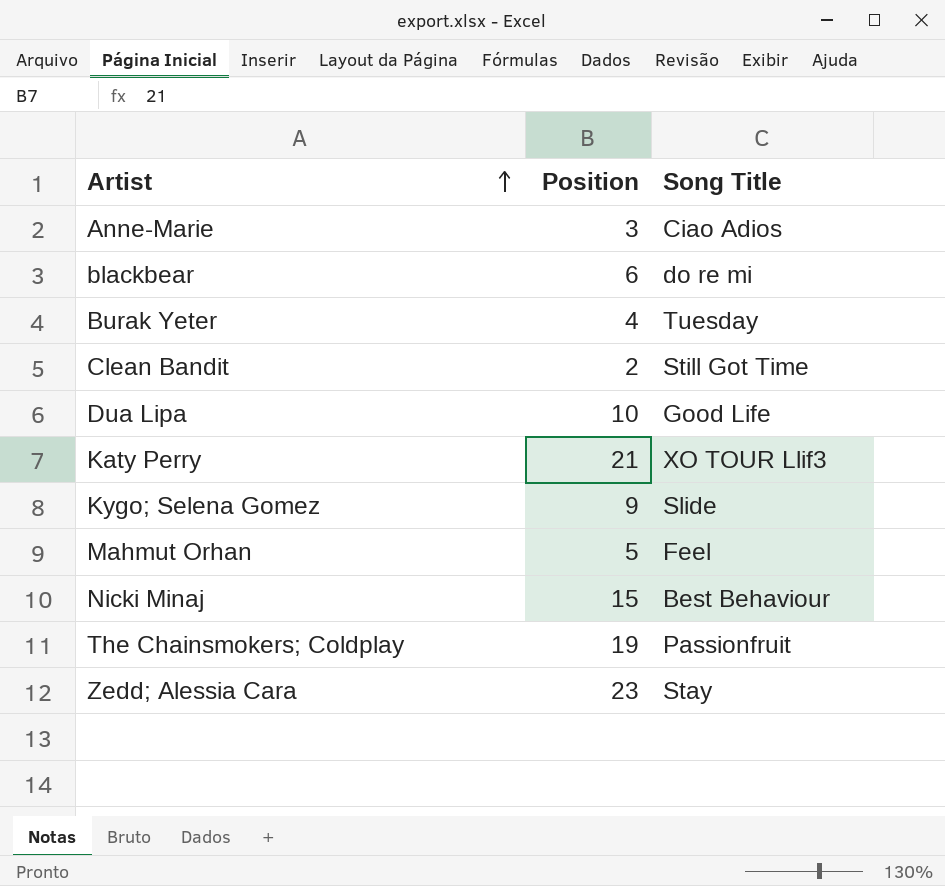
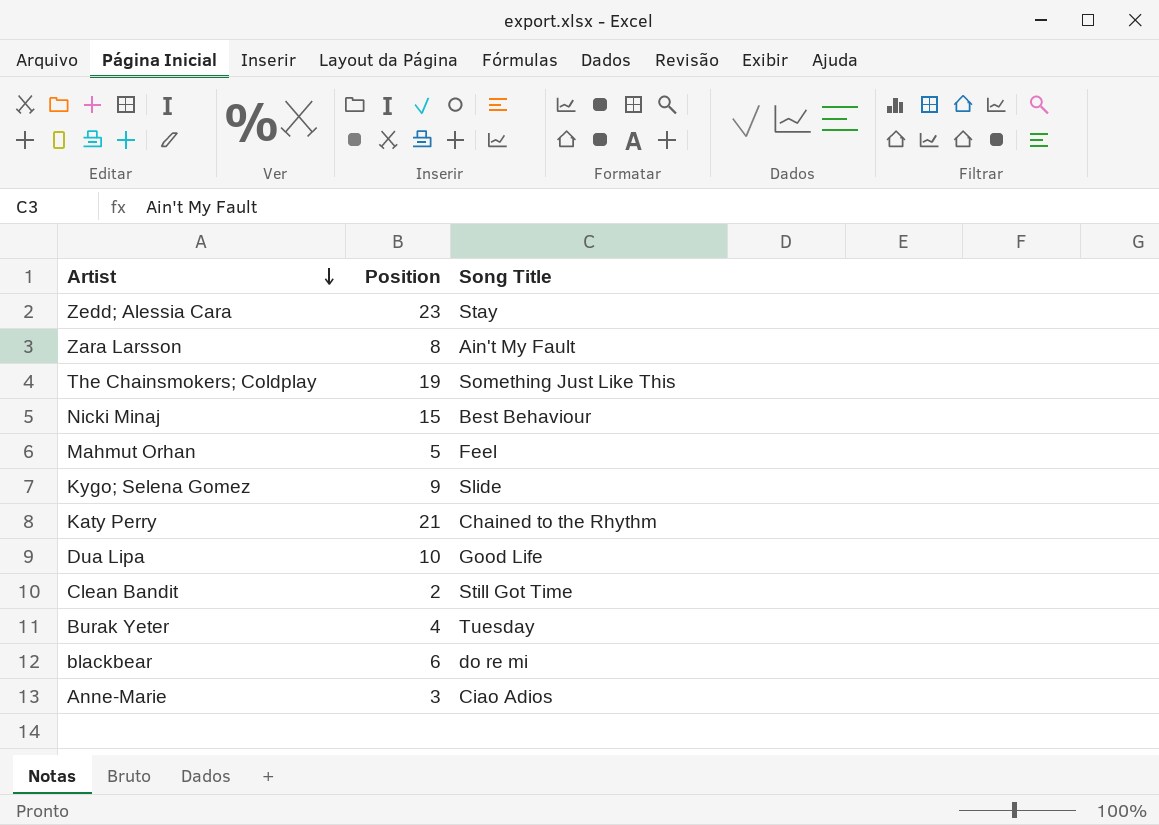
row order: Artist ascending -> Artist descending
row Zara Larsson: none -> 8 | Ain't My Fault
The Chainsmokers; Coldplay | Song Title: Passionfruit -> Something Just Like This
Katy Perry | Song Title: XO TOUR Llif3 -> Chained to the Rhythm

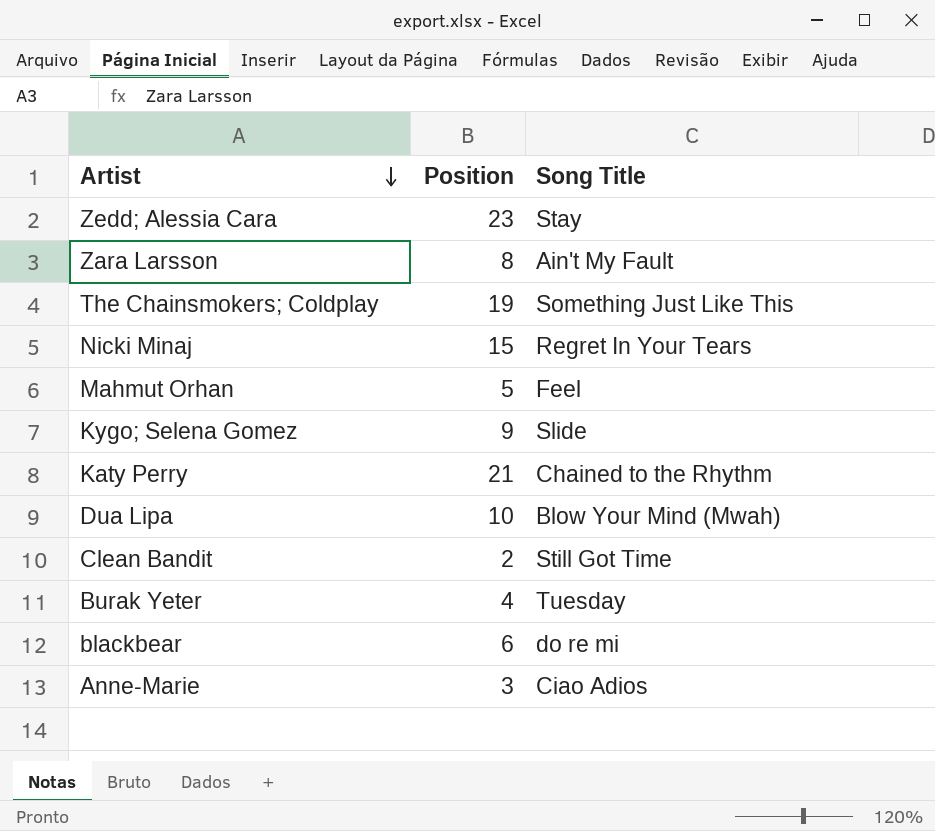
Nicki Minaj | Song Title: Best Behaviour -> Regret In Your Tears
Dua Lipa | Song Title: Good Life -> Blow Your Mind (Mwah)

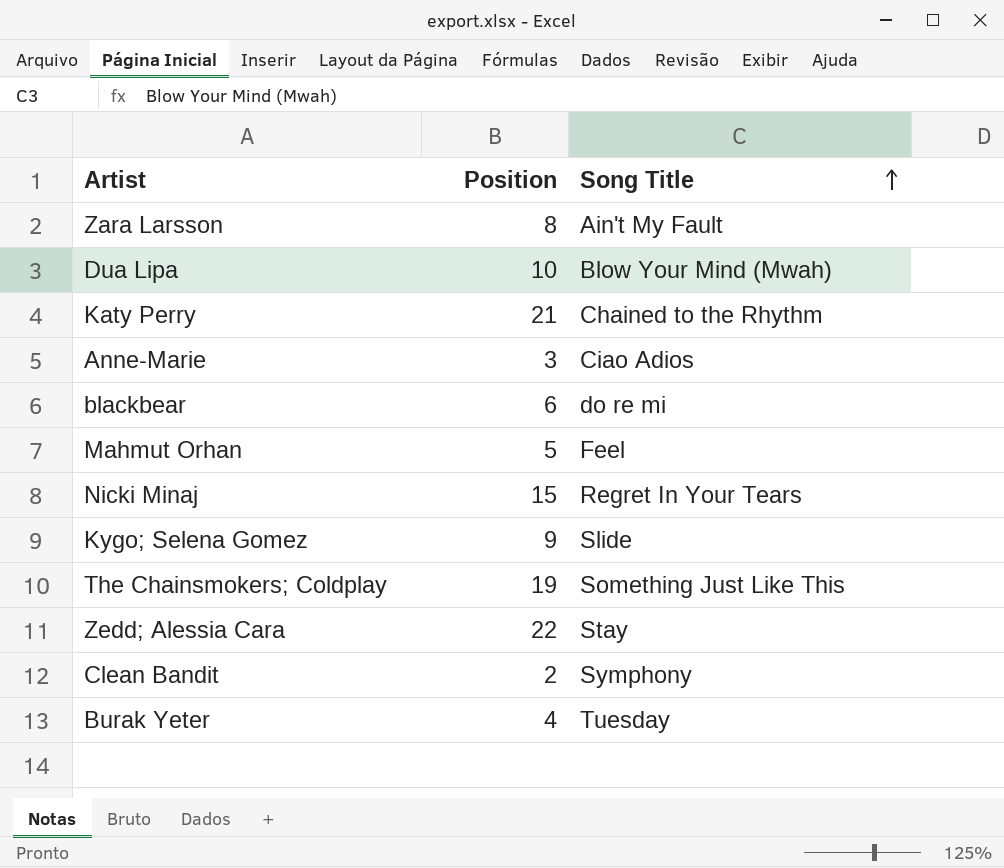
row order: Artist descending -> Song Title ascending
Zedd; Alessia Cara | Position: 23 -> 22
Clean Bandit | Song Title: Still Got Time -> Symphony

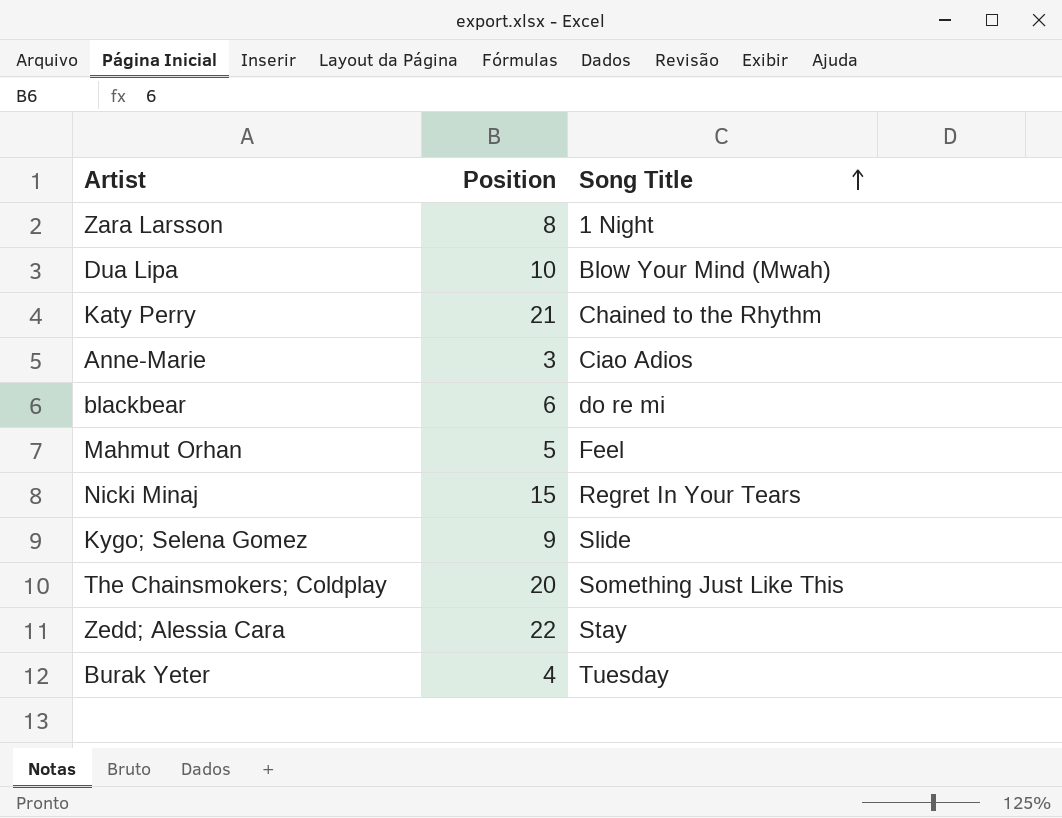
row Clean Bandit: 2 | Symphony -> none
Zara Larsson | Song Title: Ain't My Fault -> 1 Night
The Chainsmokers; Coldplay | Position: 19 -> 20

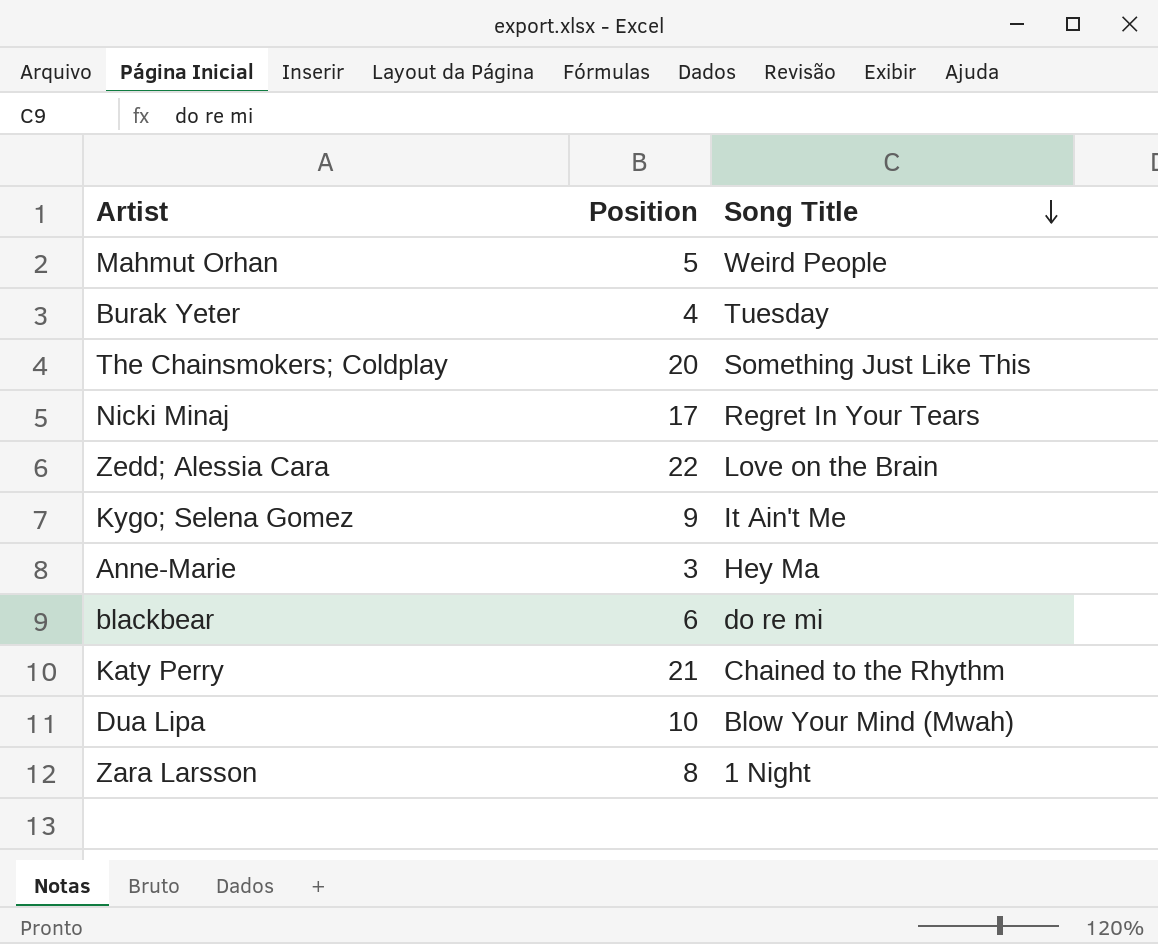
row order: Song Title ascending -> Song Title descending
Mahmut Orhan | Song Title: Feel -> Weird People
Nicki Minaj | Position: 15 -> 17
Zedd; Alessia Cara | Song Title: Stay -> Love on the Brain
Kygo; Selena Gomez | Song Title: Slide -> It Ain't Me
Anne-Marie | Song Title: Ciao Adios -> Hey Ma

